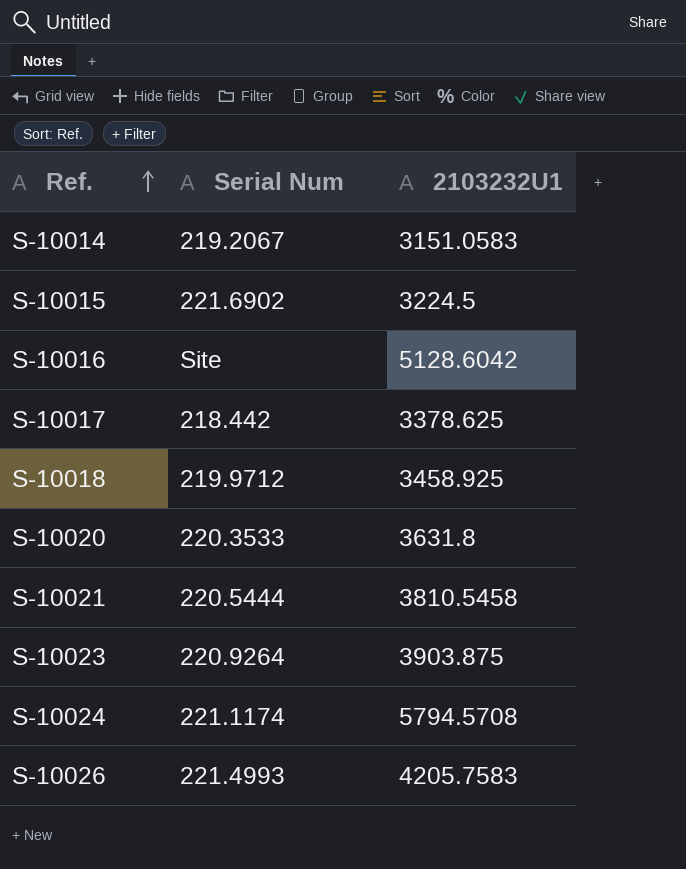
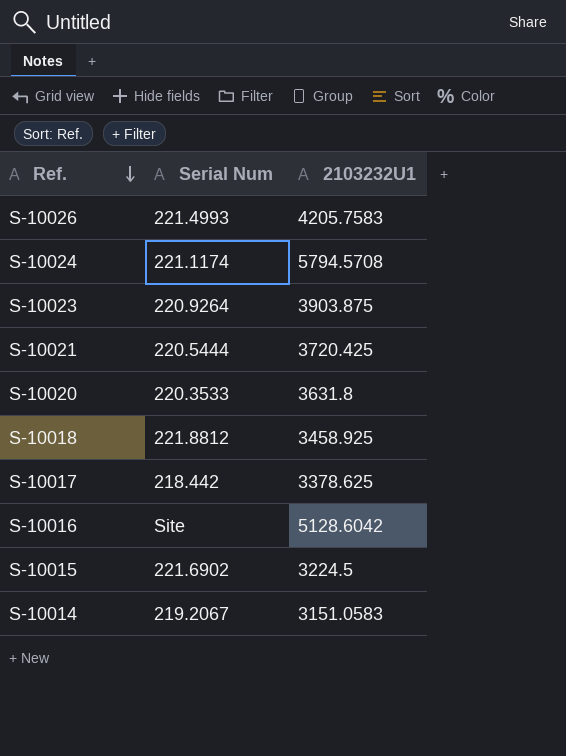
row order: Ref. ascending -> Ref. descending
S-10021 | 2103232U1: 3810.5458 -> 3720.425
S-10018 | Serial Num: 219.9712 -> 221.8812

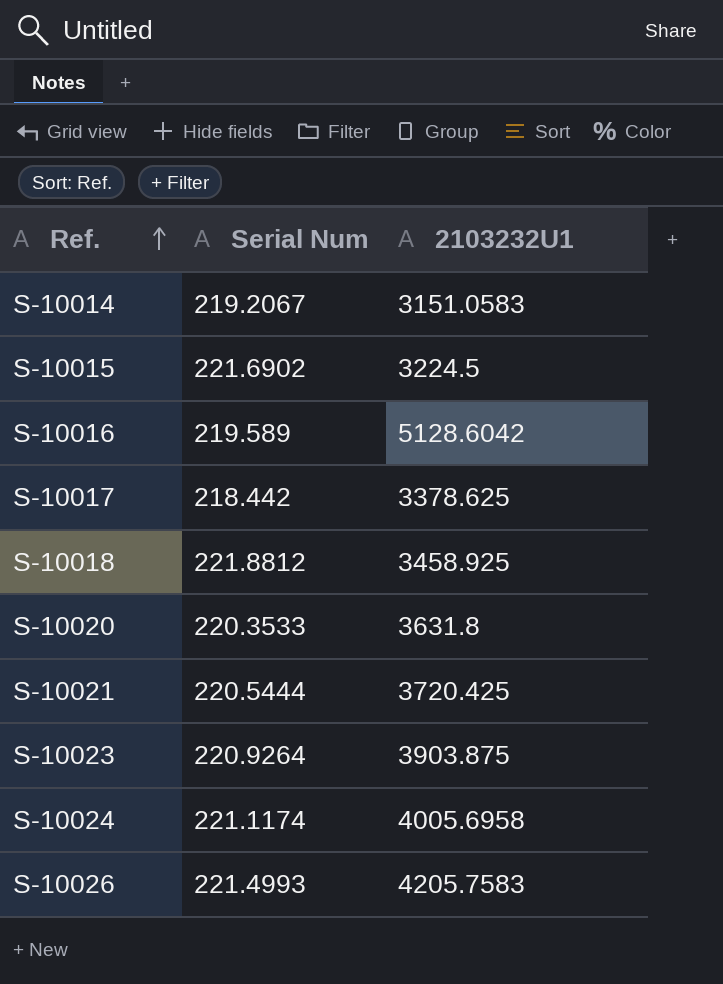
row order: Ref. descending -> Ref. ascending
S-10016 | Serial Num: Site -> 219.589
S-10024 | 2103232U1: 5794.5708 -> 4005.6958

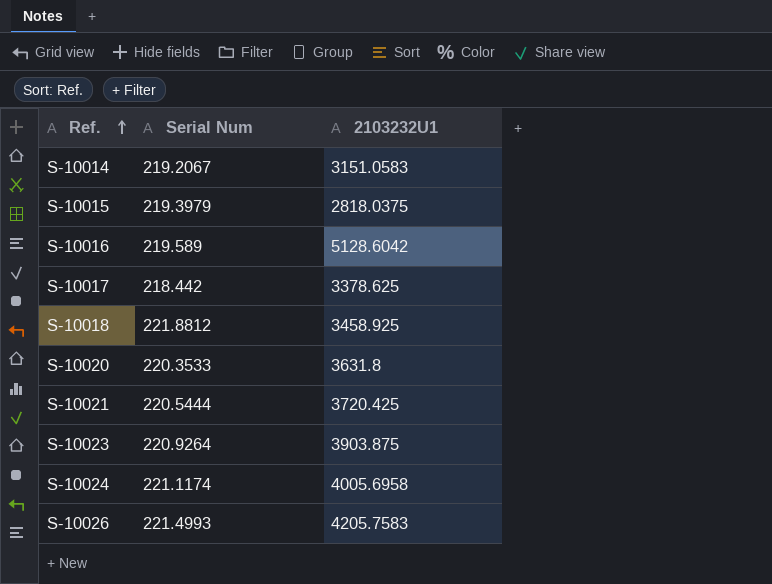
S-10015 | Serial Num: 221.6902 -> 219.3979
S-10015 | 2103232U1: 3224.5 -> 2818.0375

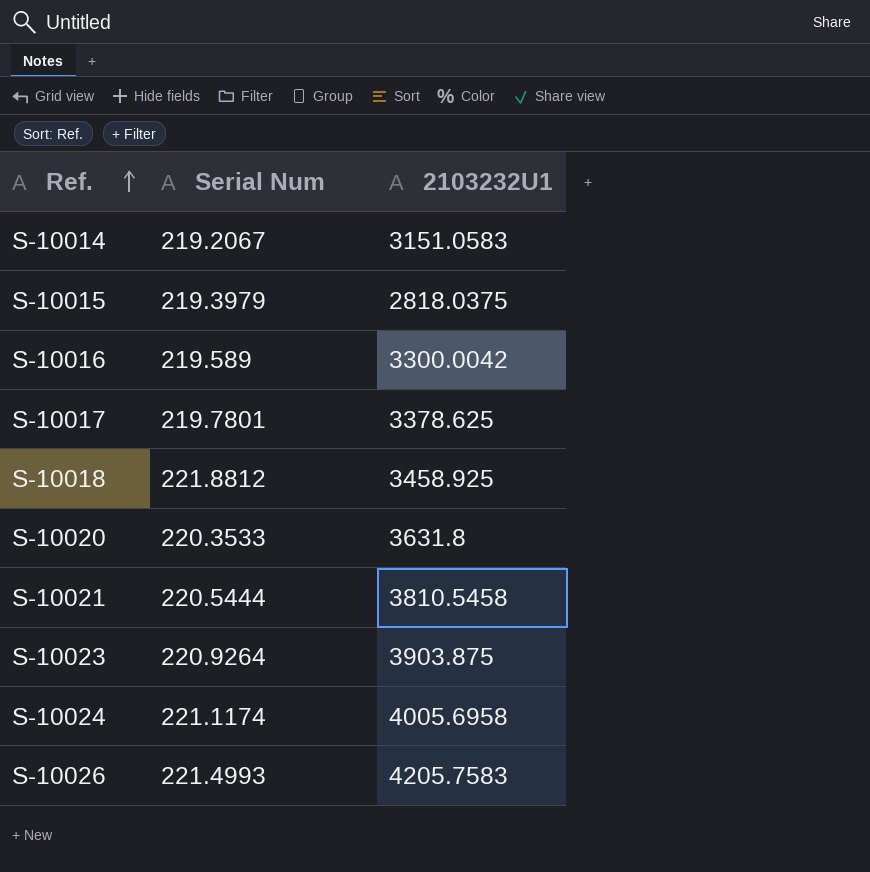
S-10016 | 2103232U1: 5128.6042 -> 3300.0042
S-10017 | Serial Num: 218.442 -> 219.7801
S-10021 | 2103232U1: 3720.425 -> 3810.5458

